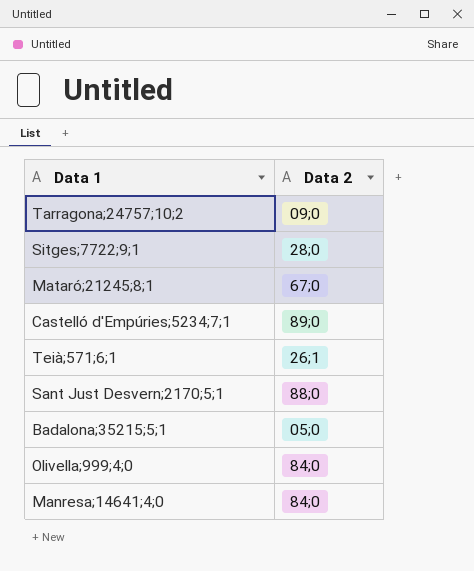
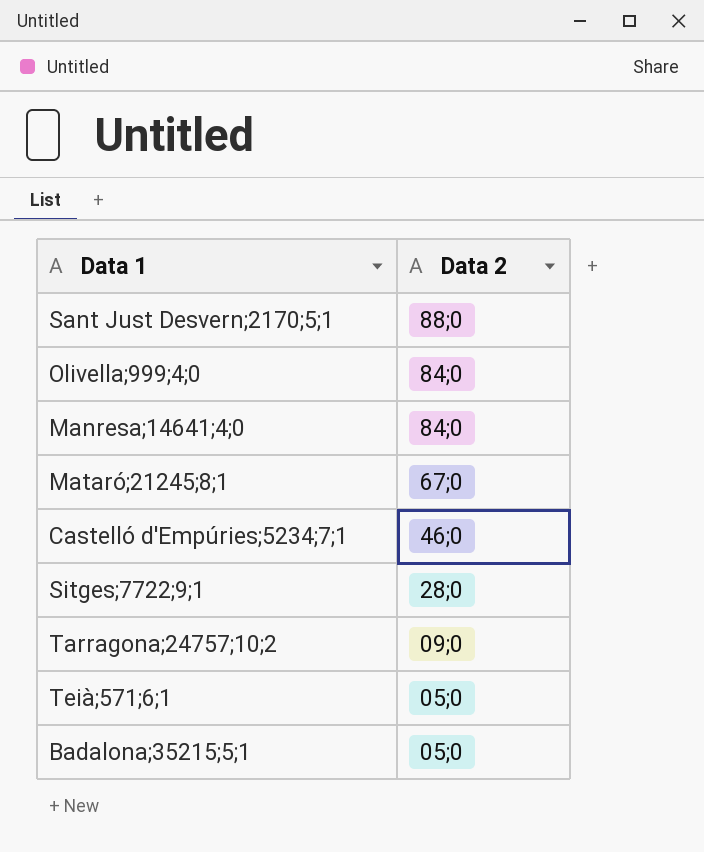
row order: none -> Data 2 descending
Castelló d'Empúries;5234;7;1 | Data 2: 89;0 -> 46;0
Teià;571;6;1 | Data 2: 26;1 -> 05;0

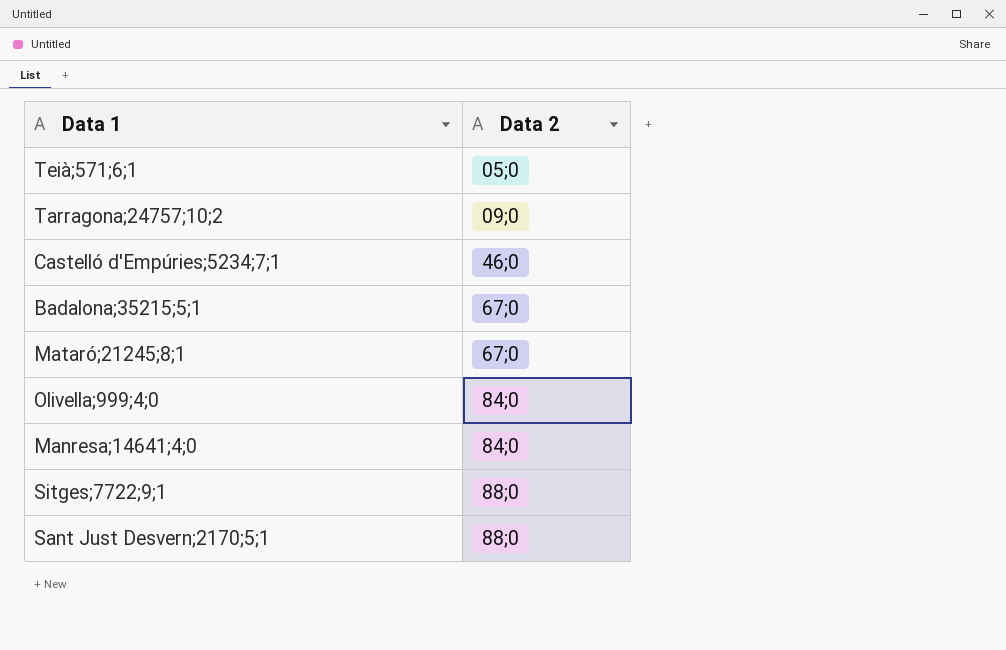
row order: Data 2 descending -> Data 2 ascending
Badalona;35215;5;1 | Data 2: 05;0 -> 67;0
Sitges;7722;9;1 | Data 2: 28;0 -> 88;0

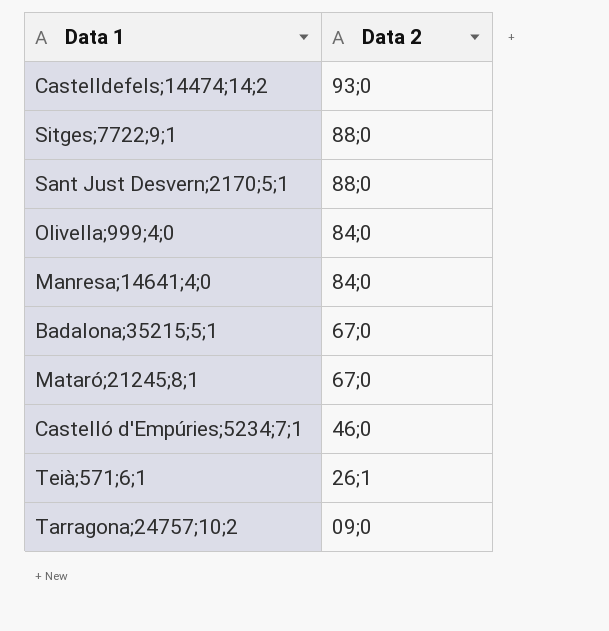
row order: Data 2 ascending -> Data 2 descending
row Castelldefels;14474;14;2: none -> 93;0
Teià;571;6;1 | Data 2: 05;0 -> 26;1

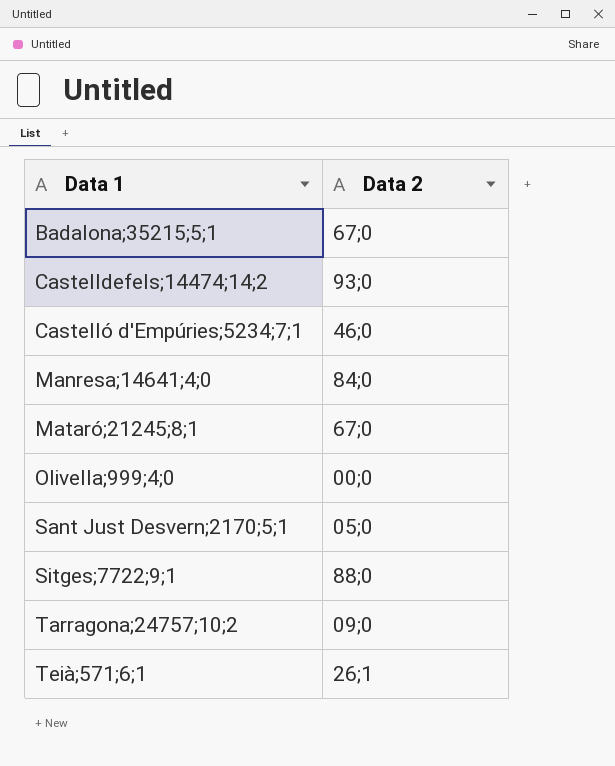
row order: Data 2 descending -> Data 1 ascending
Olivella;999;4;0 | Data 2: 84;0 -> 00;0
Sant Just Desvern;2170;5;1 | Data 2: 88;0 -> 05;0

